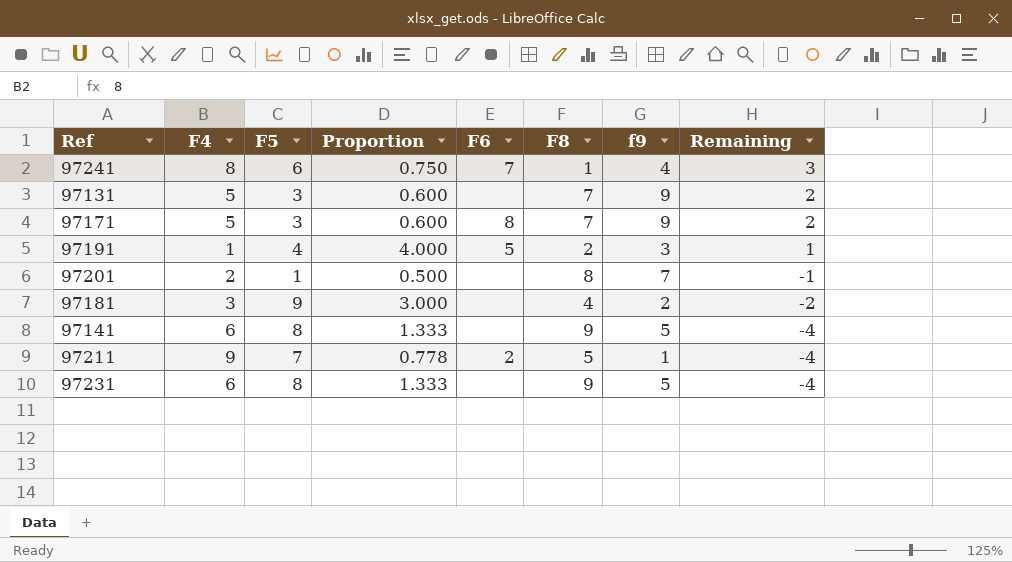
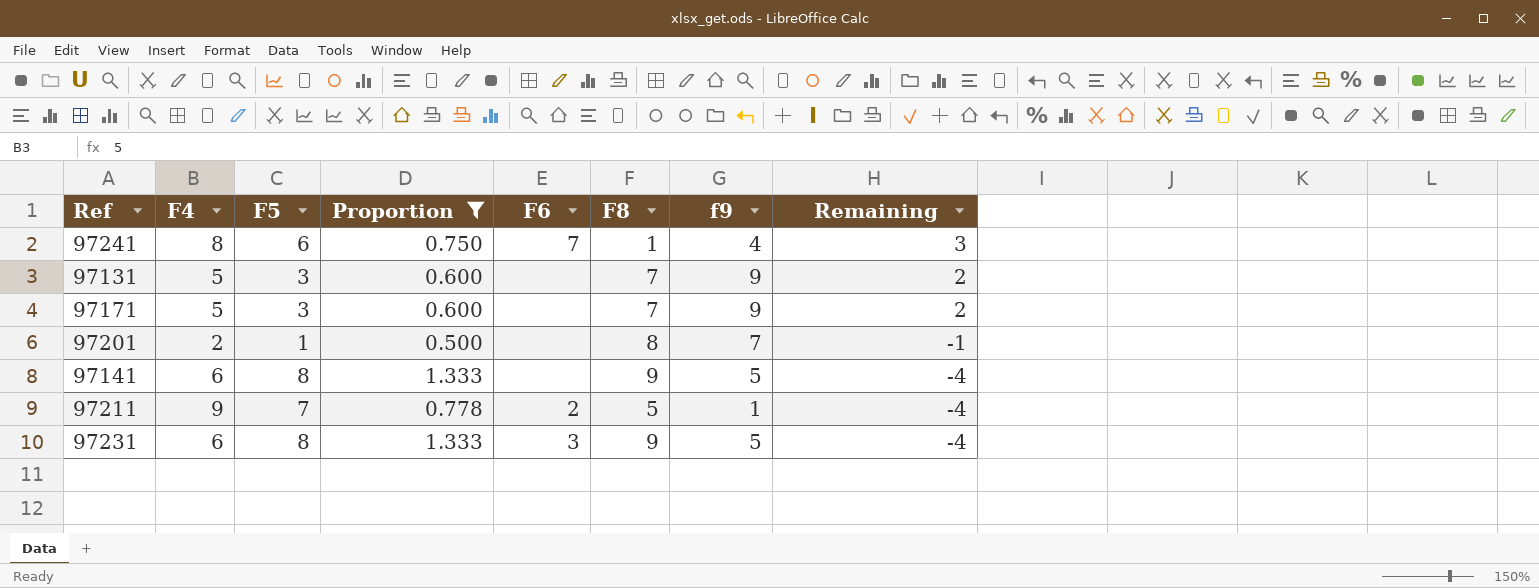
filter: none -> Proportion <= 1.333
97171 | F6: 8 -> none
97231 | F6: none -> 3

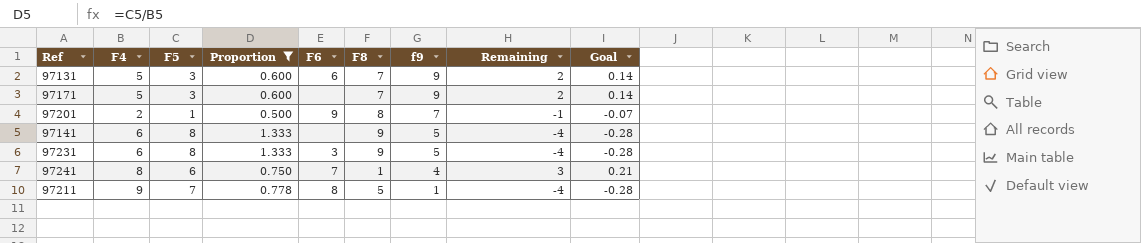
row order: Remaining descending -> f9 descending
column Goal | formula: none -> [Remaining] * 0.07
97131 | F6: none -> 6
97201 | F6: none -> 9
97211 | F6: 2 -> 8

